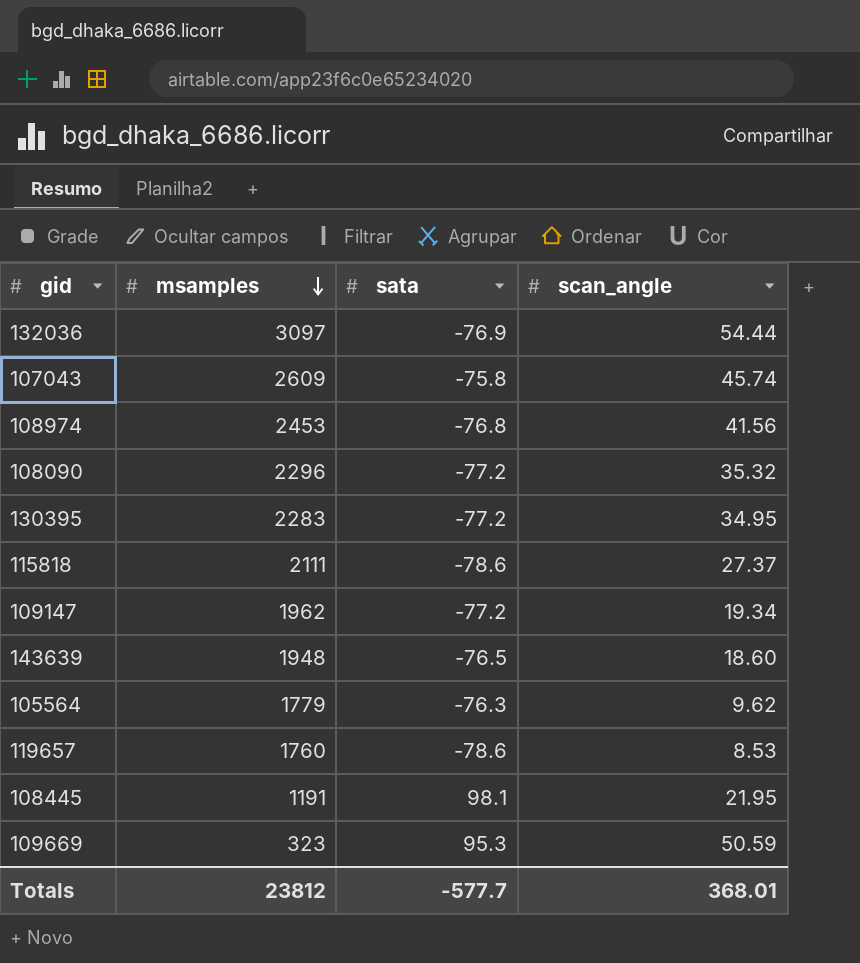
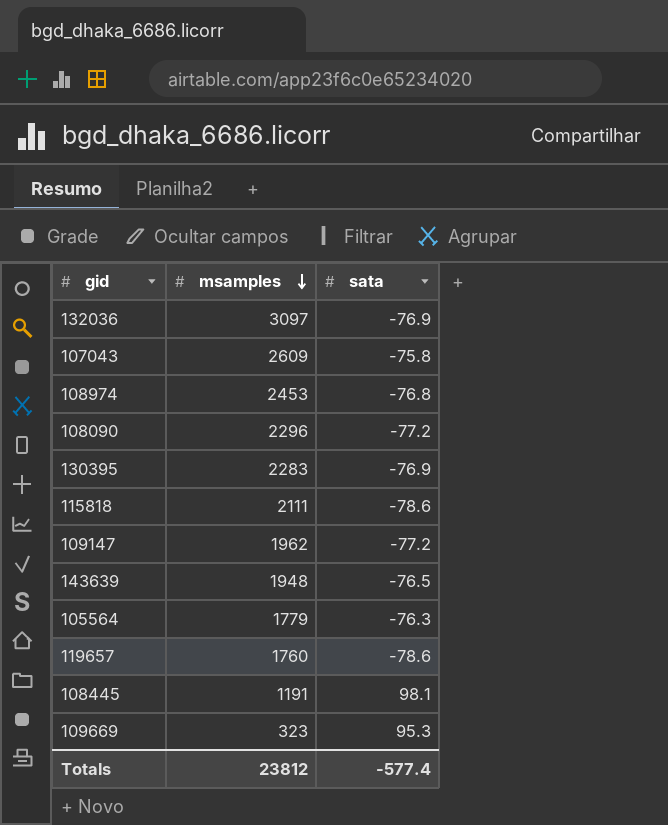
column scan_angle | position: 4 -> none
130395 | sata: -77.2 -> -76.9
Totals | sata: -577.7 -> -577.4

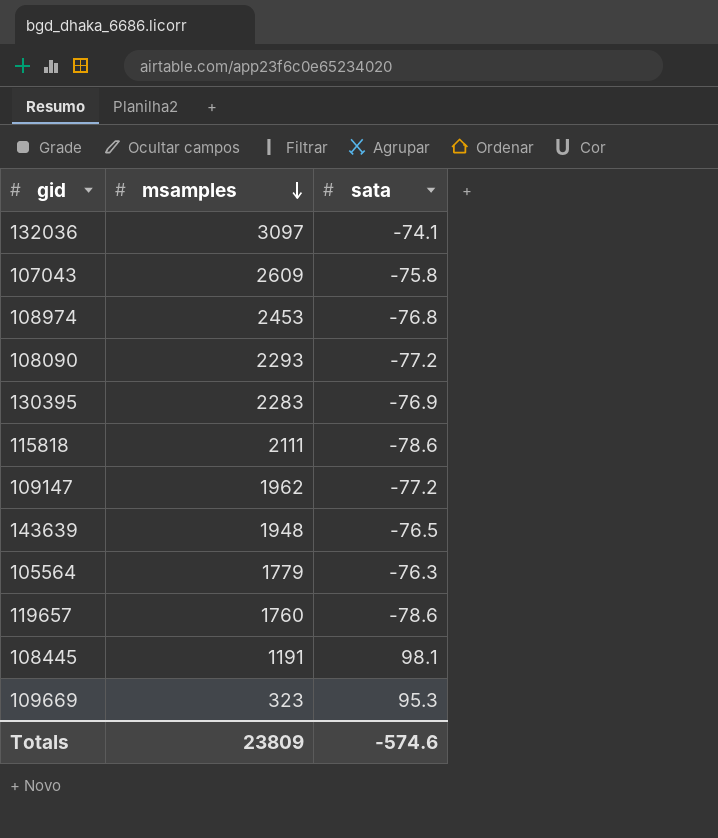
132036 | sata: -76.9 -> -74.1
108090 | msamples: 2296 -> 2293
Totals | msamples: 23812 -> 23809
Totals | sata: -577.4 -> -574.6

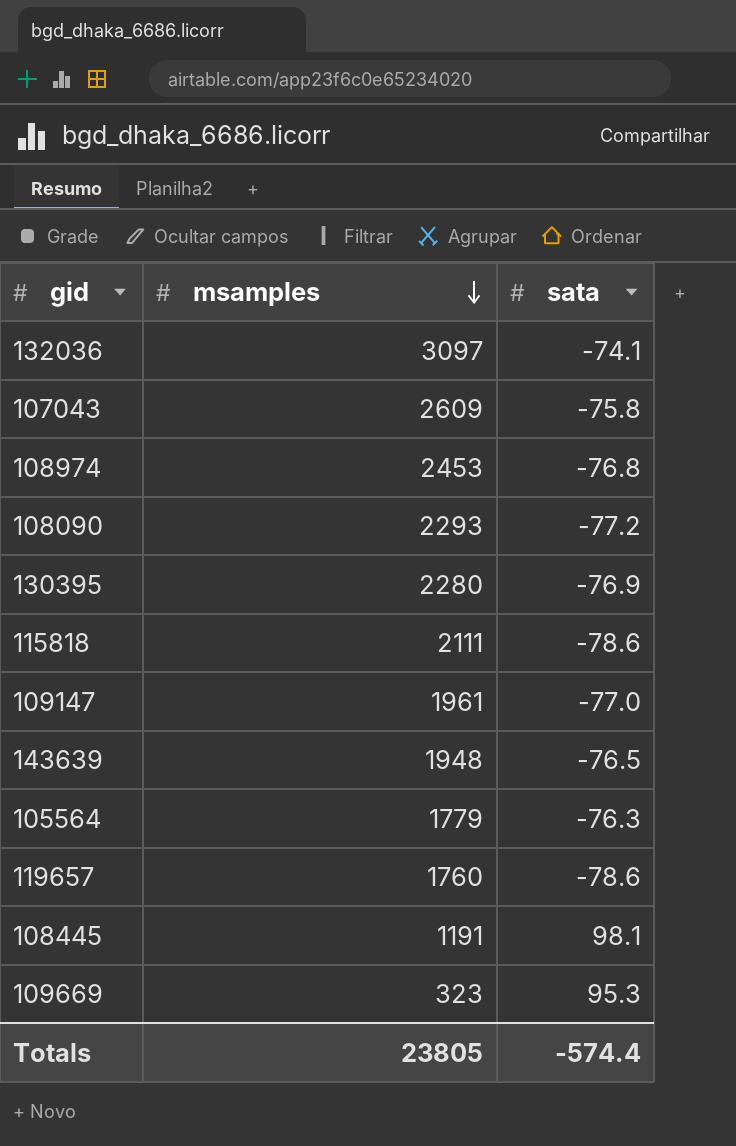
130395 | msamples: 2283 -> 2280
109147 | msamples: 1962 -> 1961
109147 | sata: -77.2 -> -77.0
Totals | msamples: 23809 -> 23805
Totals | sata: -574.6 -> -574.4

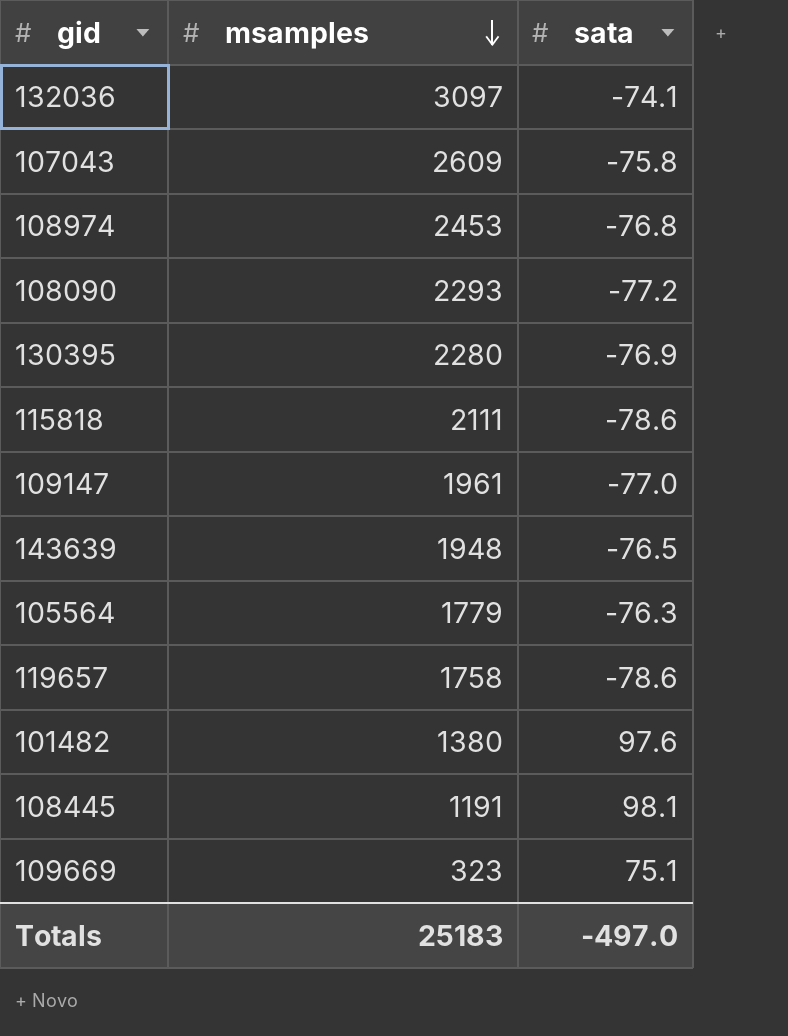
119657 | msamples: 1760 -> 1758
row 101482: none -> 1380 | 97.6
109669 | sata: 95.3 -> 75.1
Totals | msamples: 23805 -> 25183
Totals | sata: -574.4 -> -497.0

